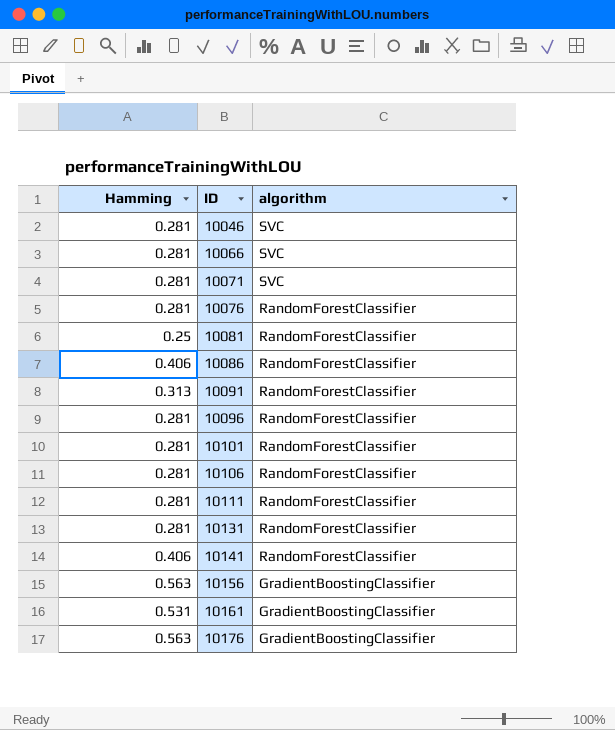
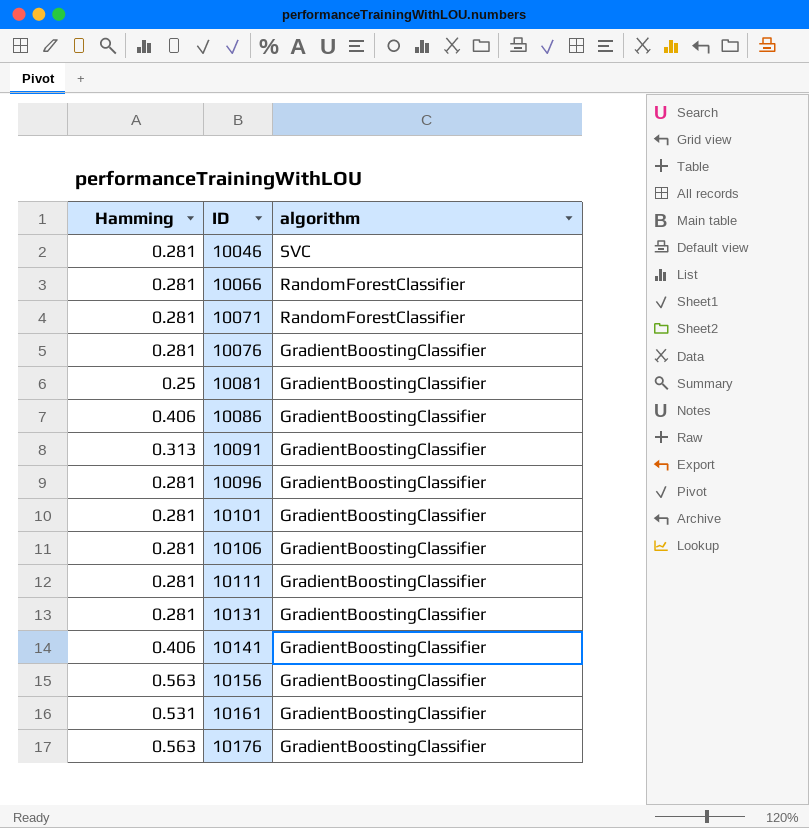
10066 | algorithm: SVC -> RandomForestClassifier
10071 | algorithm: SVC -> RandomForestClassifier
10076 | algorithm: RandomForestClassifier -> GradientBoostingClassifier
10081 | algorithm: RandomForestClassifier -> GradientBoostingClassifier
10086 | algorithm: RandomForestClassifier -> GradientBoostingClassifier
10091 | algorithm: RandomForestClassifier -> GradientBoostingClassifier
10096 | algorithm: RandomForestClassifier -> GradientBoostingClassifier
10101 | algorithm: RandomForestClassifier -> GradientBoostingClassifier
10106 | algorithm: RandomForestClassifier -> GradientBoostingClassifier
10111 | algorithm: RandomForestClassifier -> GradientBoostingClassifier
10131 | algorithm: RandomForestClassifier -> GradientBoostingClassifier
10141 | algorithm: RandomForestClassifier -> GradientBoostingClassifier

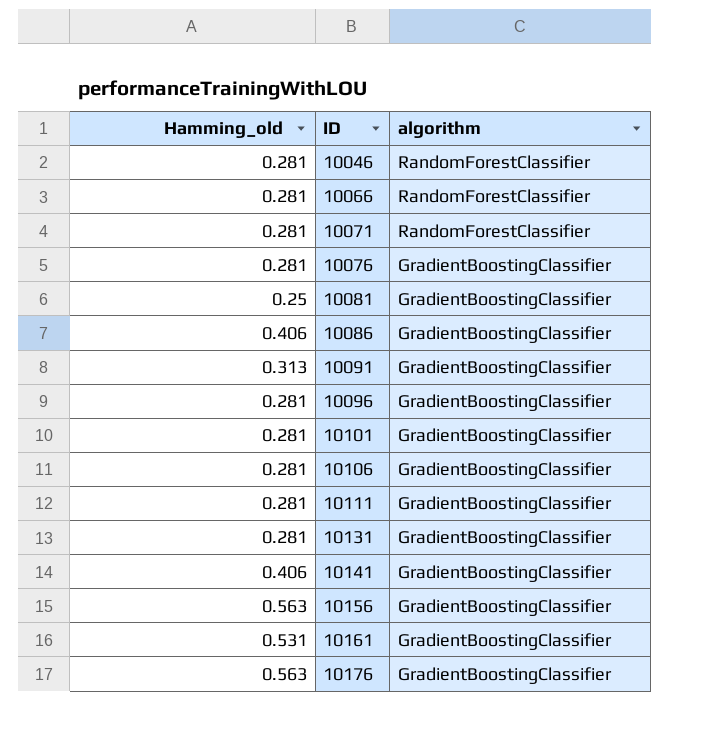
column name: Hamming -> Hamming_old
10046 | algorithm: SVC -> RandomForestClassifier

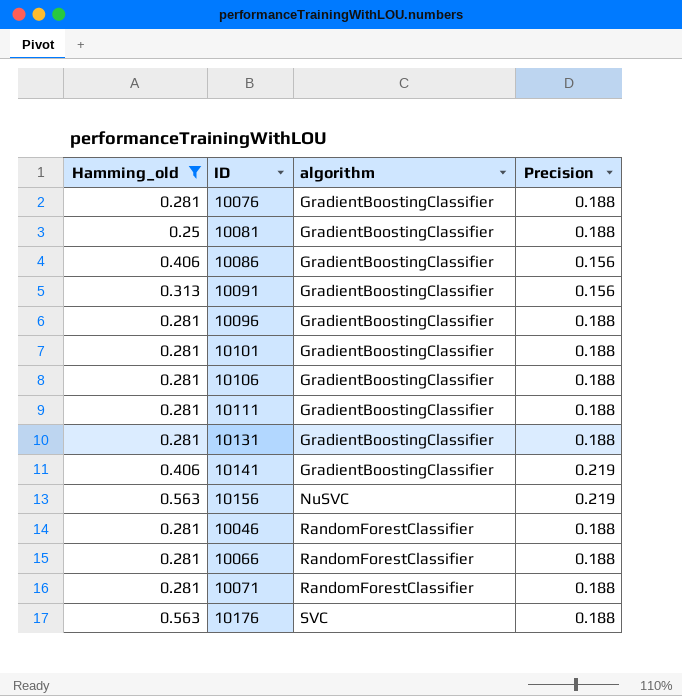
filter: none -> Hamming_old != 0.531
row order: ID ascending -> algorithm ascending
column Precision | position: none -> 4
10156 | algorithm: GradientBoostingClassifier -> NuSVC
10176 | algorithm: GradientBoostingClassifier -> SVC

